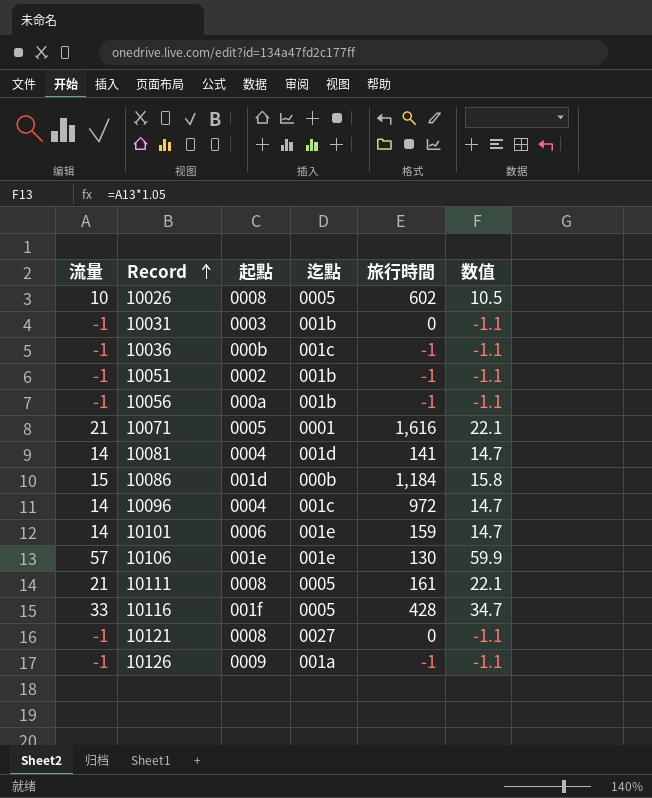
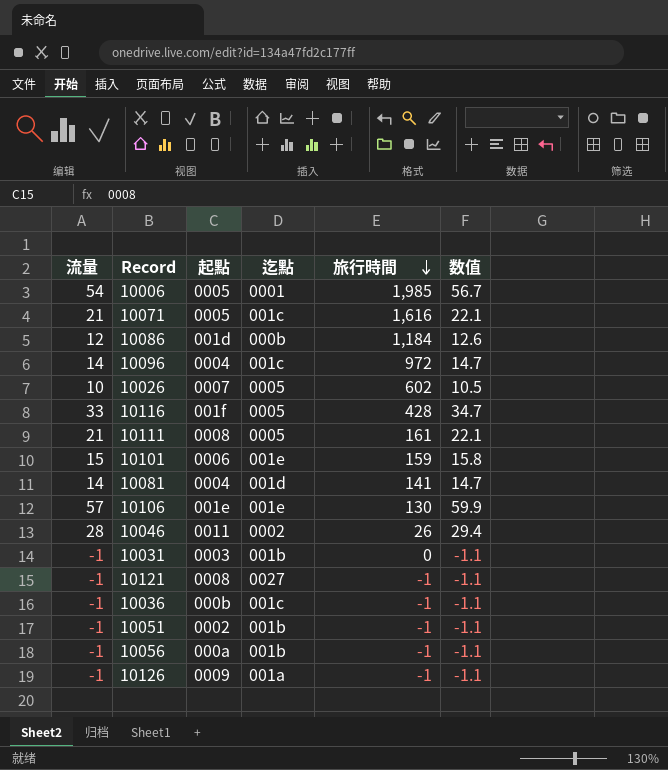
row order: Record ascending -> 旅行時間 descending
row 10006: none -> 54 | 0005 | 0001 | 1,985 | 56.7
10071 | 迄點: 0001 -> 001c
10086 | 流量: 15 -> 12
10086 | 数值: 15.8 -> 12.6
10026 | 起點: 0008 -> 0007
10101 | 流量: 14 -> 15
10101 | 数值: 14.7 -> 15.8
row 10046: none -> 28 | 0011 | 0002 | 26 | 29.4
10121 | 旅行時間: 0 -> -1

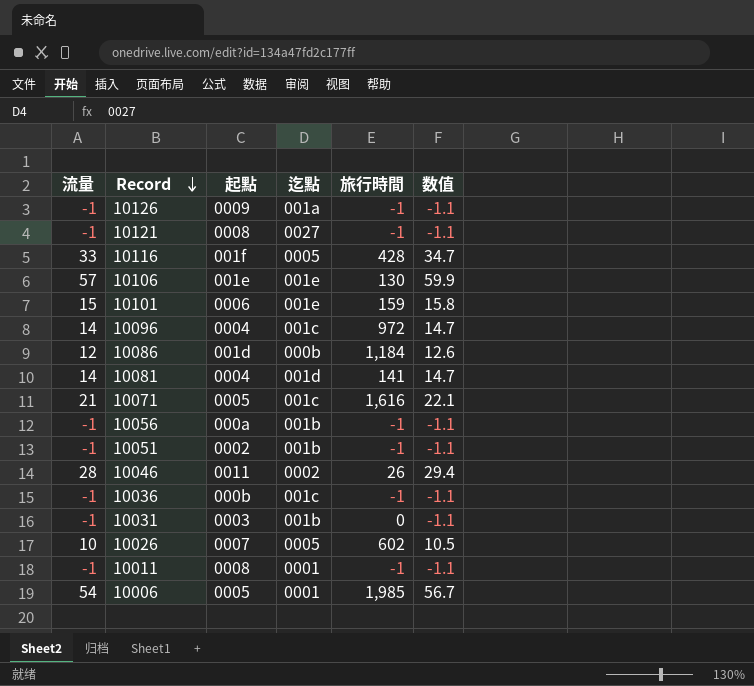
row order: 旅行時間 descending -> Record descending
row 10111: 21 | 0008 | 0005 | 161 | 22.1 -> none
row 10011: none -> -1 | 0008 | 0001 | -1 | -1.1

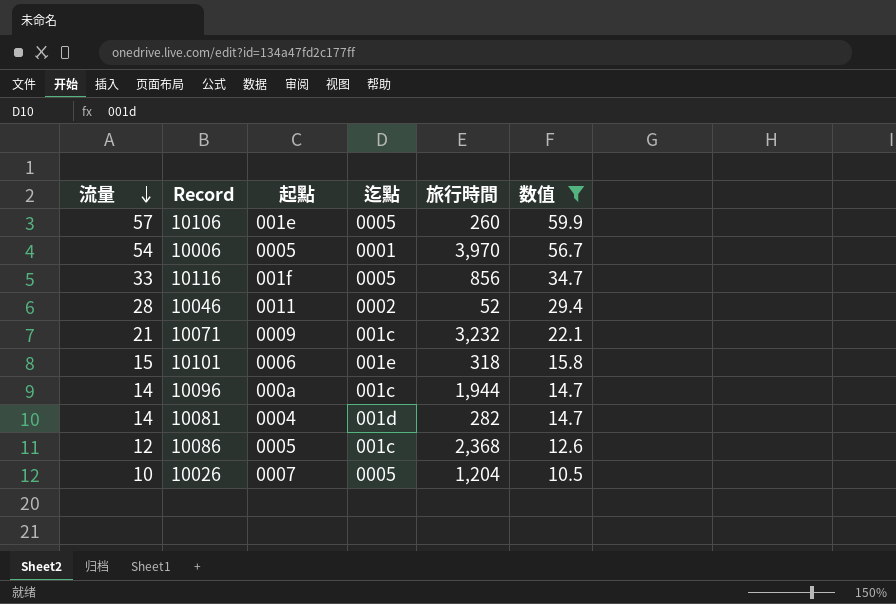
filter: none -> 数值 != -1.1
row order: Record descending -> 流量 descending
10106 | 迄點: 001e -> 0005
10106 | 旅行時間: 130 -> 260
10006 | 旅行時間: 1,985 -> 3,970
10116 | 旅行時間: 428 -> 856
10046 | 旅行時間: 26 -> 52
10071 | 起點: 0005 -> 0009
10071 | 旅行時間: 1,616 -> 3,232
10101 | 旅行時間: 159 -> 318
10096 | 起點: 0004 -> 000a
10096 | 旅行時間: 972 -> 1,944
10081 | 旅行時間: 141 -> 282
10086 | 起點: 001d -> 0005
10086 | 迄點: 000b -> 001c
10086 | 旅行時間: 1,184 -> 2,368
10026 | 旅行時間: 602 -> 1,204

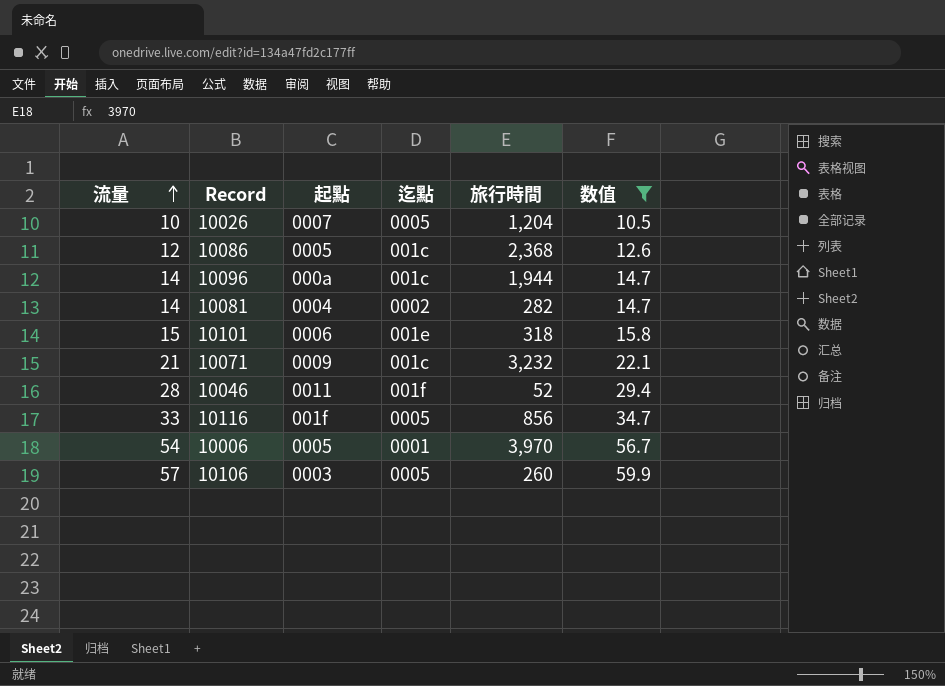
row order: 流量 descending -> 流量 ascending
10081 | 迄點: 001d -> 0002
10046 | 迄點: 0002 -> 001f
10106 | 起點: 001e -> 0003

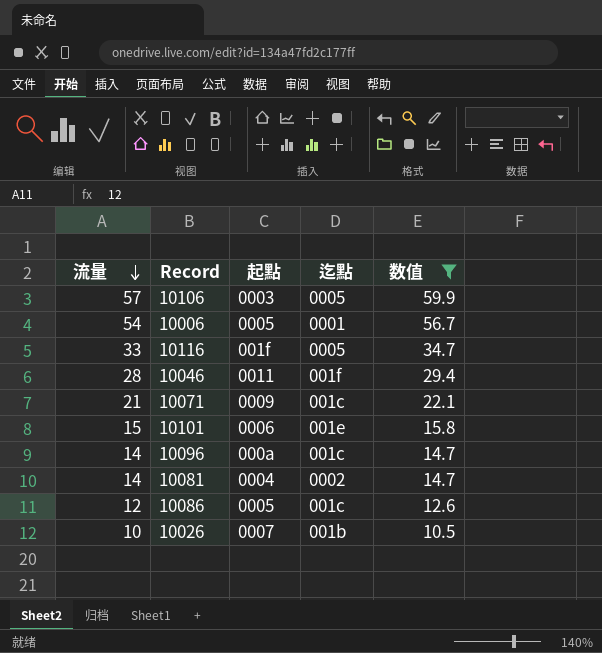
row order: 流量 ascending -> 流量 descending
column 旅行時間 | position: 5 -> none
10026 | 迄點: 0005 -> 001b

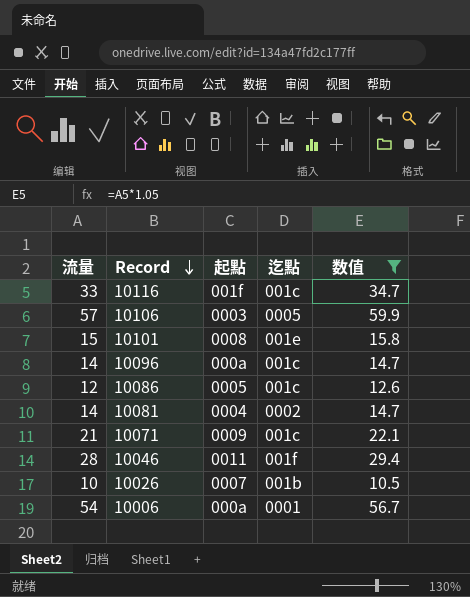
row order: 流量 descending -> Record descending
10116 | 迄點: 0005 -> 001c
10101 | 起點: 0006 -> 0008
10006 | 起點: 0005 -> 000a

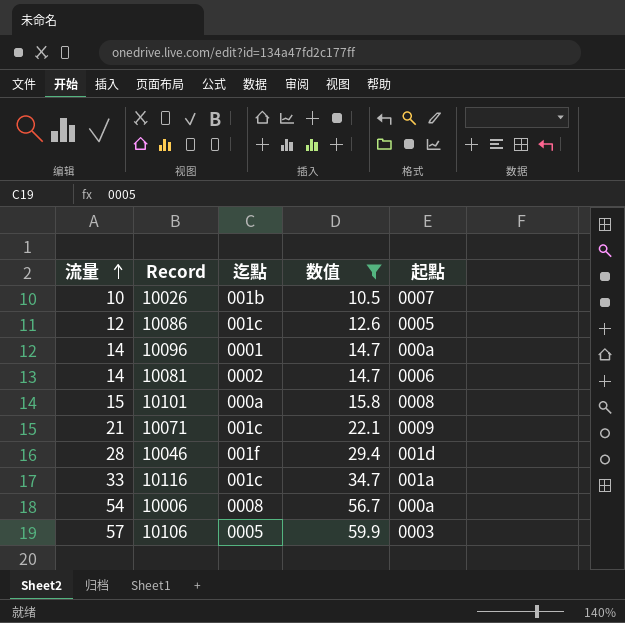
row order: Record descending -> 流量 ascending
column 起點 | position: 3 -> 5
10096 | 迄點: 001c -> 0001
10081 | 起點: 0004 -> 0006
10101 | 迄點: 001e -> 000a
10046 | 起點: 0011 -> 001d
10116 | 起點: 001f -> 001a
10006 | 迄點: 0001 -> 0008

